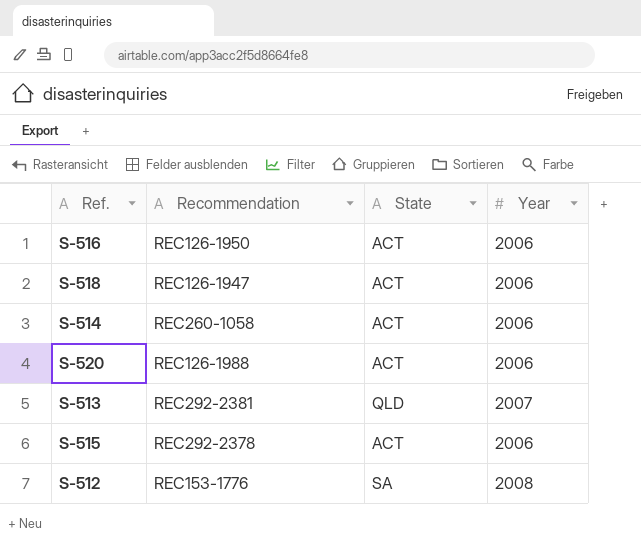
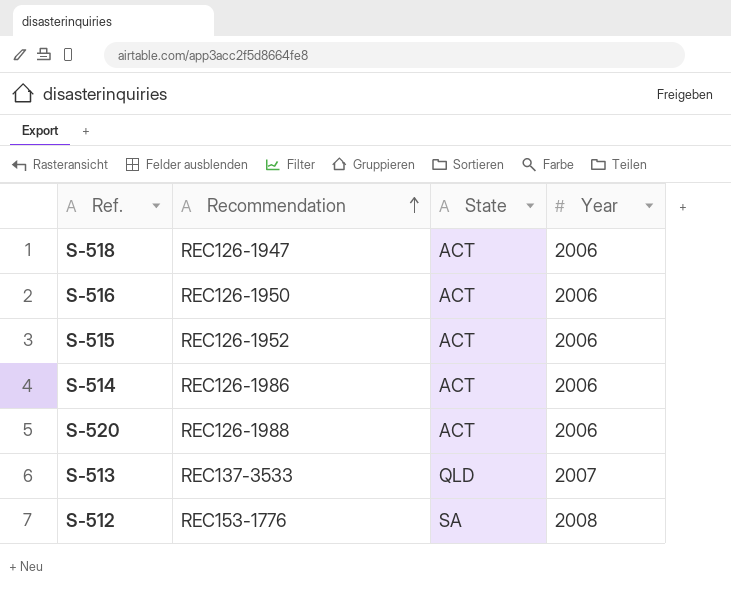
row order: none -> Recommendation ascending
S-515 | Recommendation: REC292-2378 -> REC126-1952
S-514 | Recommendation: REC260-1058 -> REC126-1986
S-513 | Recommendation: REC292-2381 -> REC137-3533

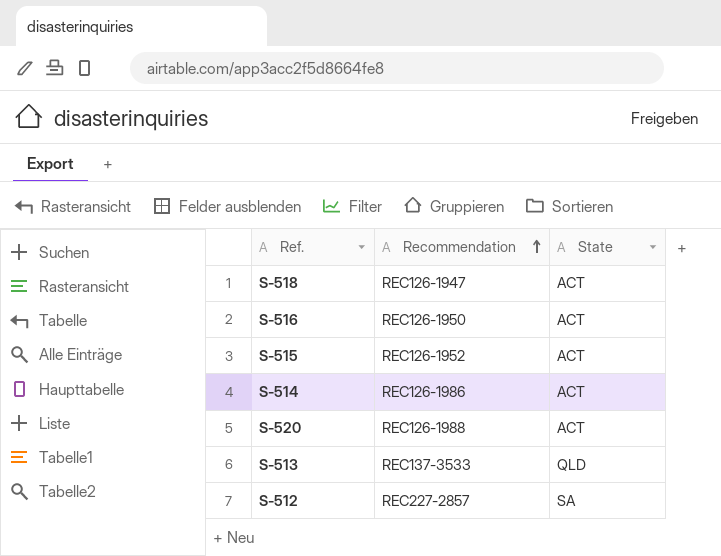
column Year | position: 4 -> none
S-512 | Recommendation: REC153-1776 -> REC227-2857

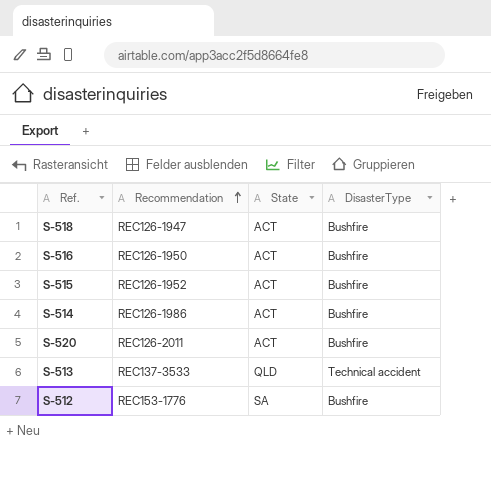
column DisasterType | position: none -> 4
S-520 | Recommendation: REC126-1988 -> REC126-2011
S-512 | Recommendation: REC227-2857 -> REC153-1776

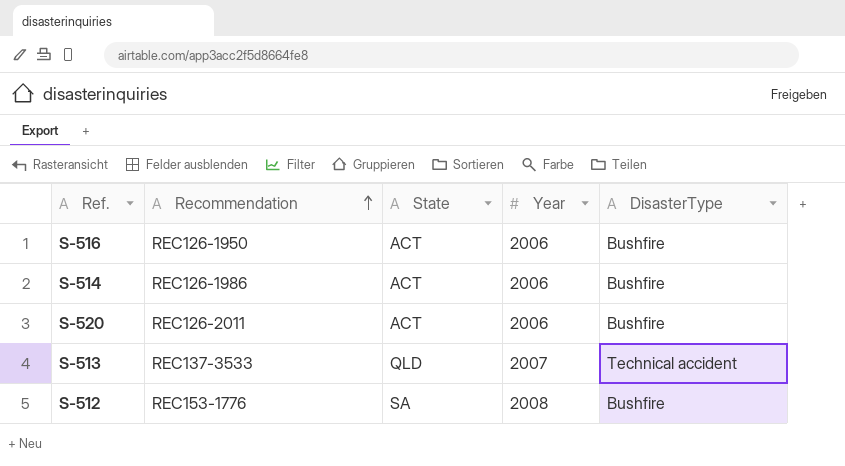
column Year | position: none -> 4
row S-518: REC126-1947 | ACT | Bushfire -> none
row S-515: REC126-1952 | ACT | Bushfire -> none

